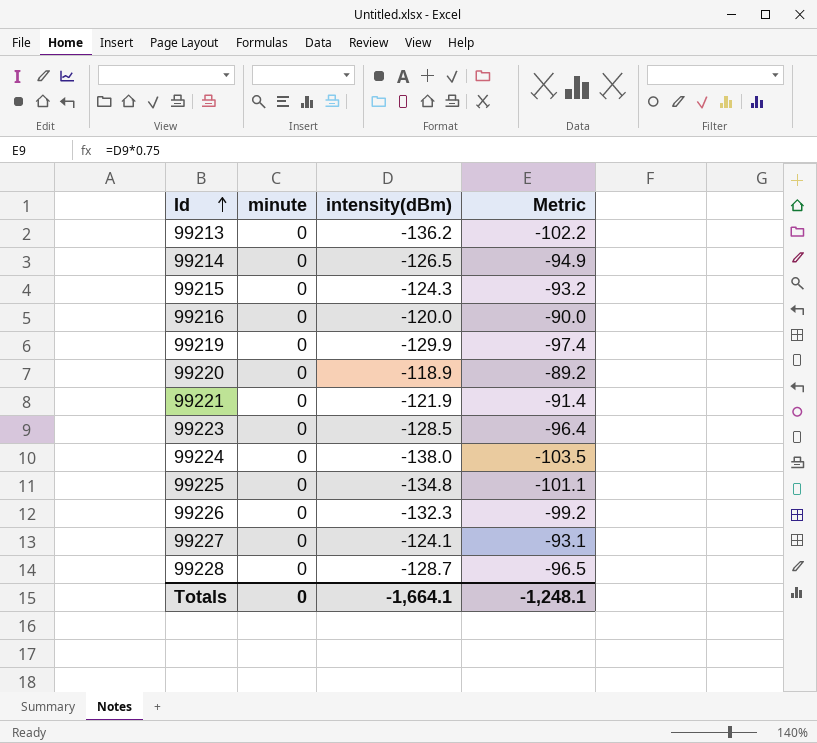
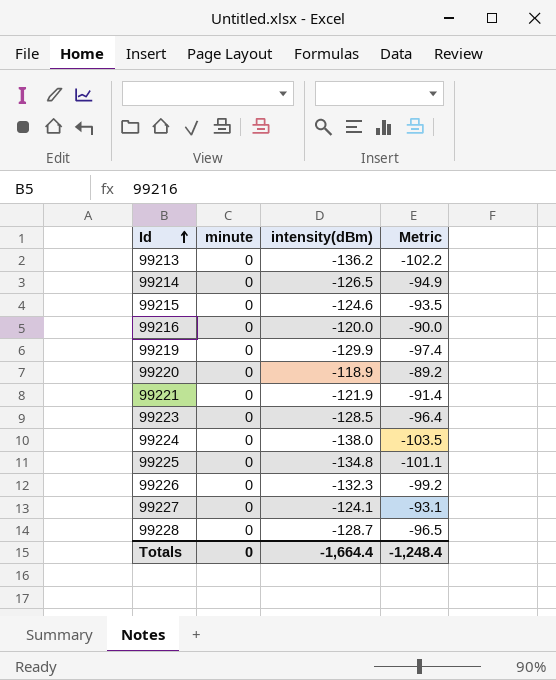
99215 | intensity(dBm): -124.3 -> -124.6
99215 | Metric: -93.2 -> -93.5
Totals | intensity(dBm): -1,664.1 -> -1,664.4
Totals | Metric: -1,248.1 -> -1,248.4

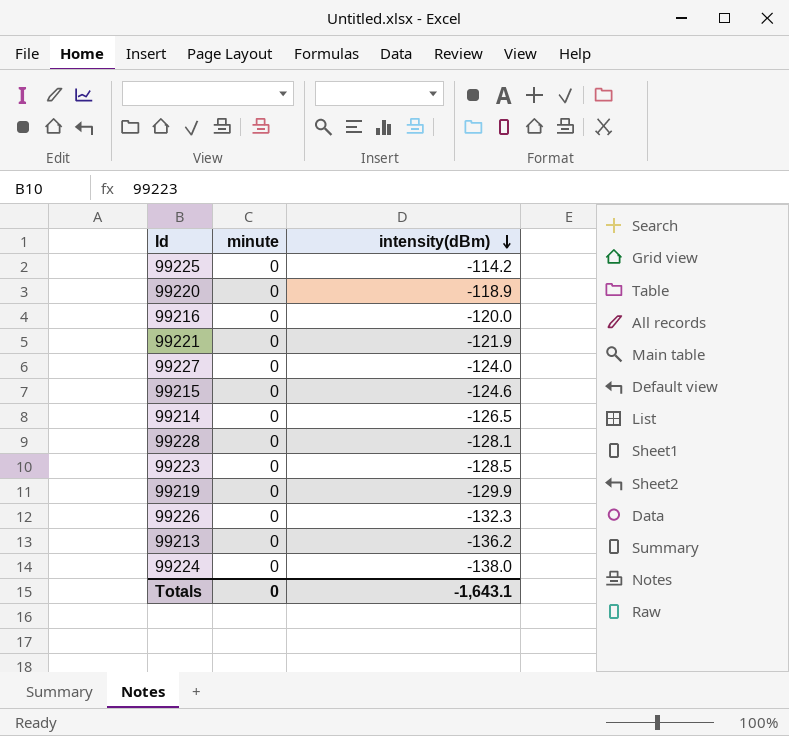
row order: Id ascending -> intensity(dBm) descending
column Metric | formula: [intensity(dBm)] * 0.75 -> none
99225 | intensity(dBm): -134.8 -> -114.2
99227 | intensity(dBm): -124.1 -> -124.0
99228 | intensity(dBm): -128.7 -> -128.1
Totals | intensity(dBm): -1,664.4 -> -1,643.1

